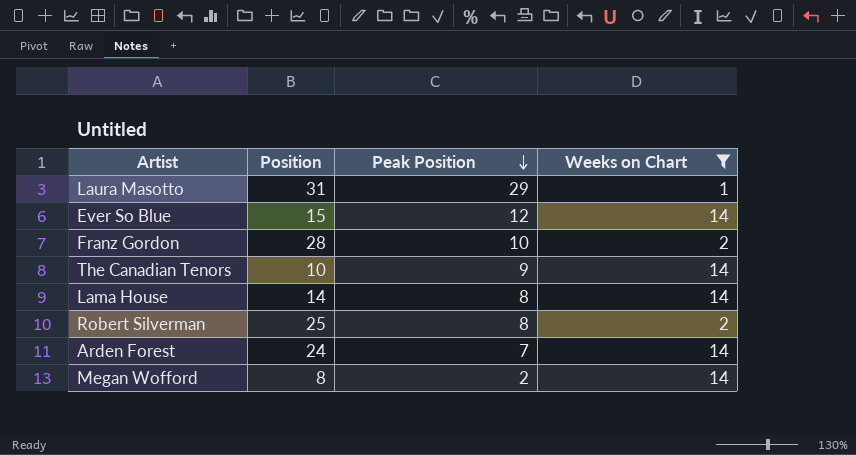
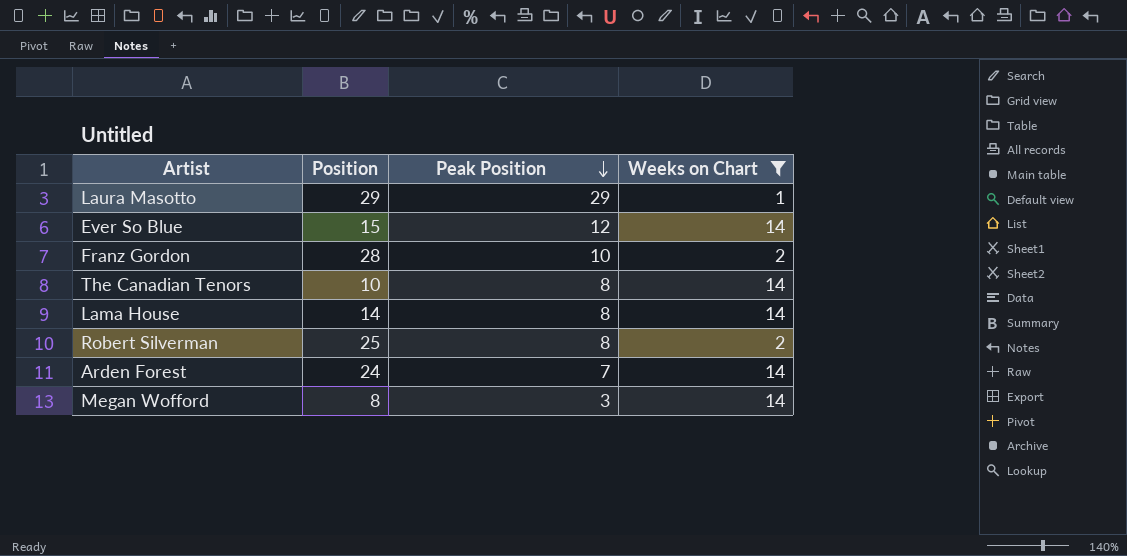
Laura Masotto | Position: 31 -> 29
The Canadian Tenors | Peak Position: 9 -> 8
Megan Wofford | Peak Position: 2 -> 3

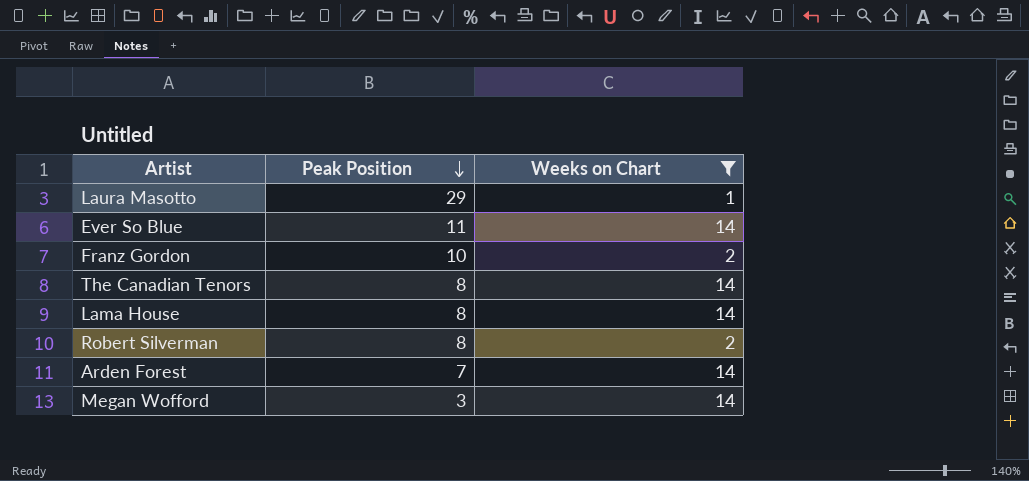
column Position | position: 2 -> none
Ever So Blue | Peak Position: 12 -> 11

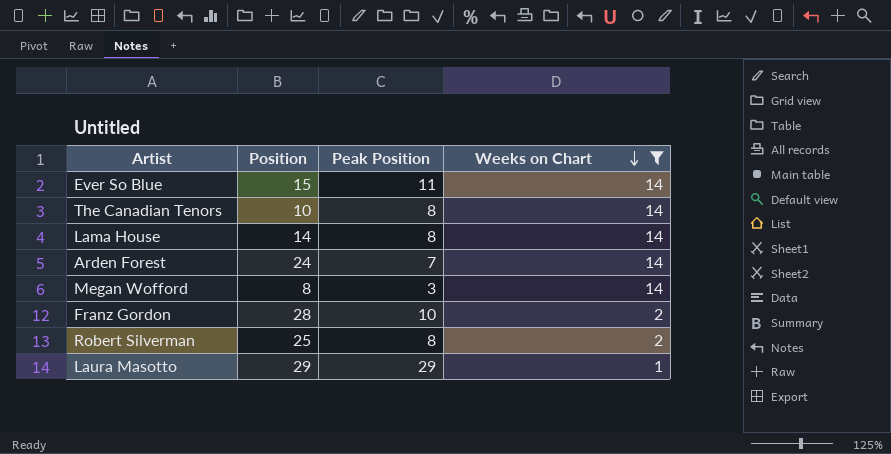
row order: Peak Position descending -> Weeks on Chart descending
column Position | position: none -> 2

